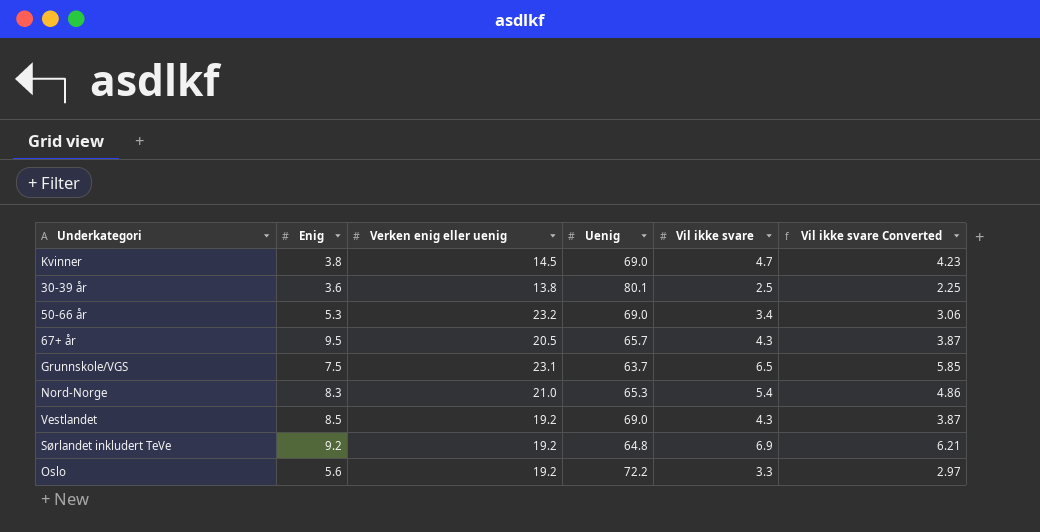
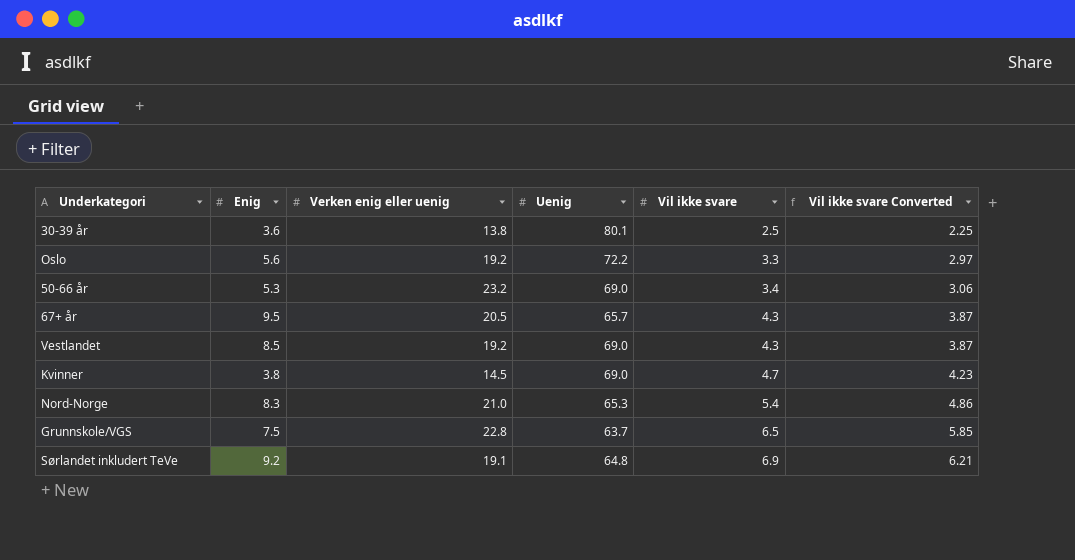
row order: none -> Vil ikke svare ascending
Grunnskole/VGS | Verken enig eller uenig: 23.1 -> 22.8
Sørlandet inkludert TeVe | Verken enig eller uenig: 19.2 -> 19.1

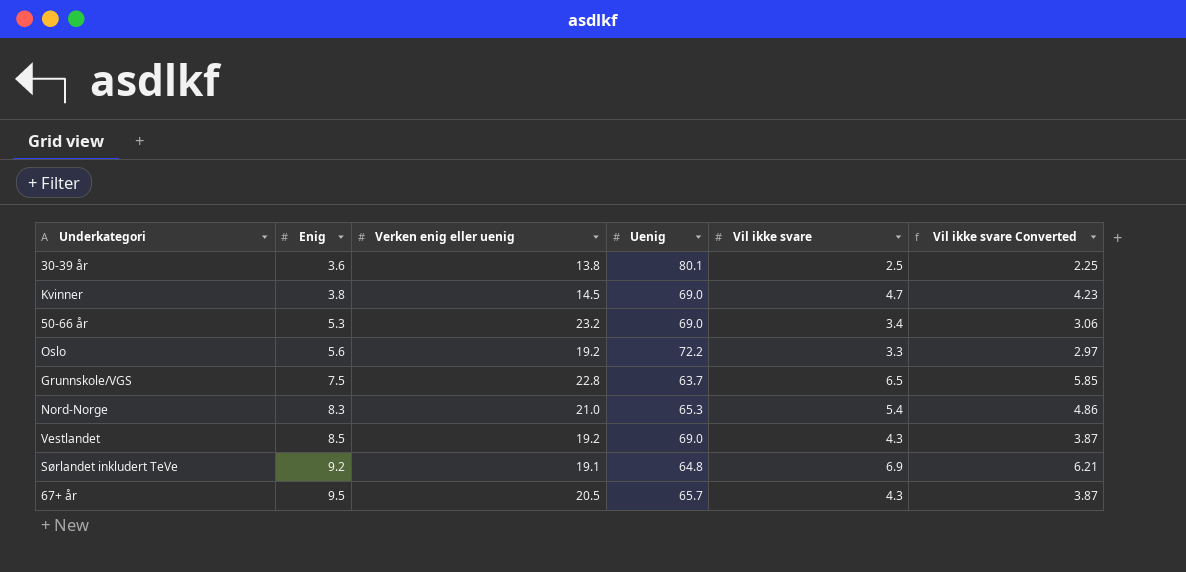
row order: Vil ikke svare ascending -> Enig ascending

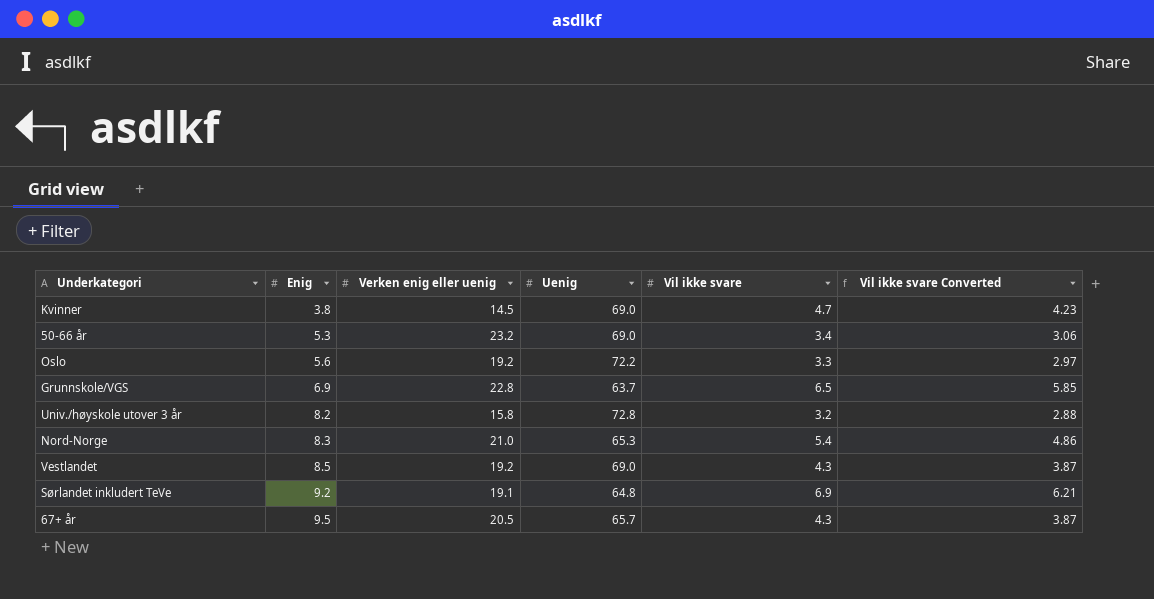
row 30-39 år: 3.6 | 13.8 | 80.1 | 2.5 | 2.25 -> none
Grunnskole/VGS | Enig: 7.5 -> 6.9
row Univ./høyskole utover 3 år: none -> 8.2 | 15.8 | 72.8 | 3.2 | 2.88

